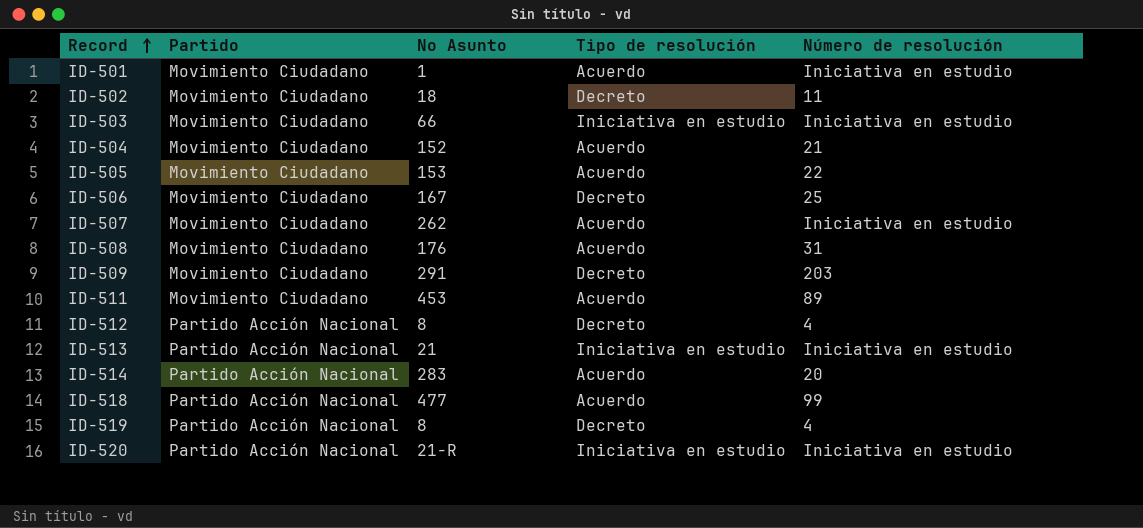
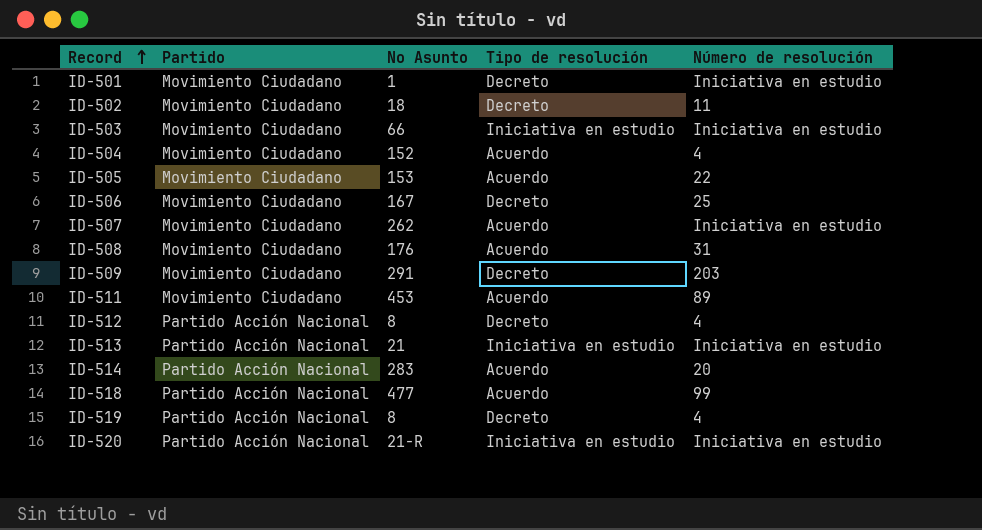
ID-501 | Tipo de resolución: Acuerdo -> Decreto
ID-504 | Número de resolución: 21 -> 4

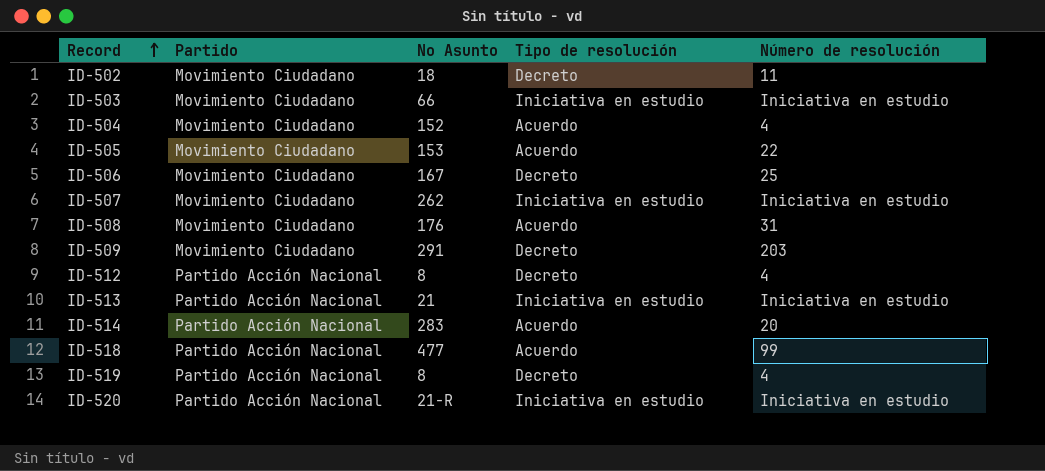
row ID-501: Movimiento Ciudadano | 1 | Decreto | Iniciativa en estudio -> none
row ID-511: Movimiento Ciudadano | 453 | Acuerdo | 89 -> none
ID-507 | Tipo de resolución: Acuerdo -> Iniciativa en estudio

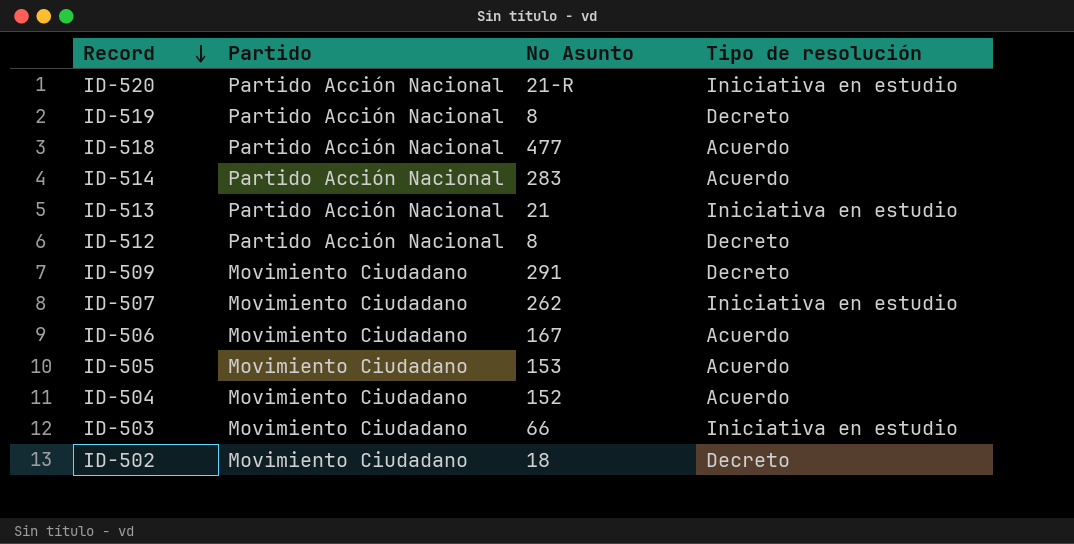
row order: Record ascending -> Record descending
column Número de resolución | position: 5 -> none
row ID-508: Movimiento Ciudadano | 176 | Acuerdo | 31 -> none
ID-506 | Tipo de resolución: Decreto -> Acuerdo

